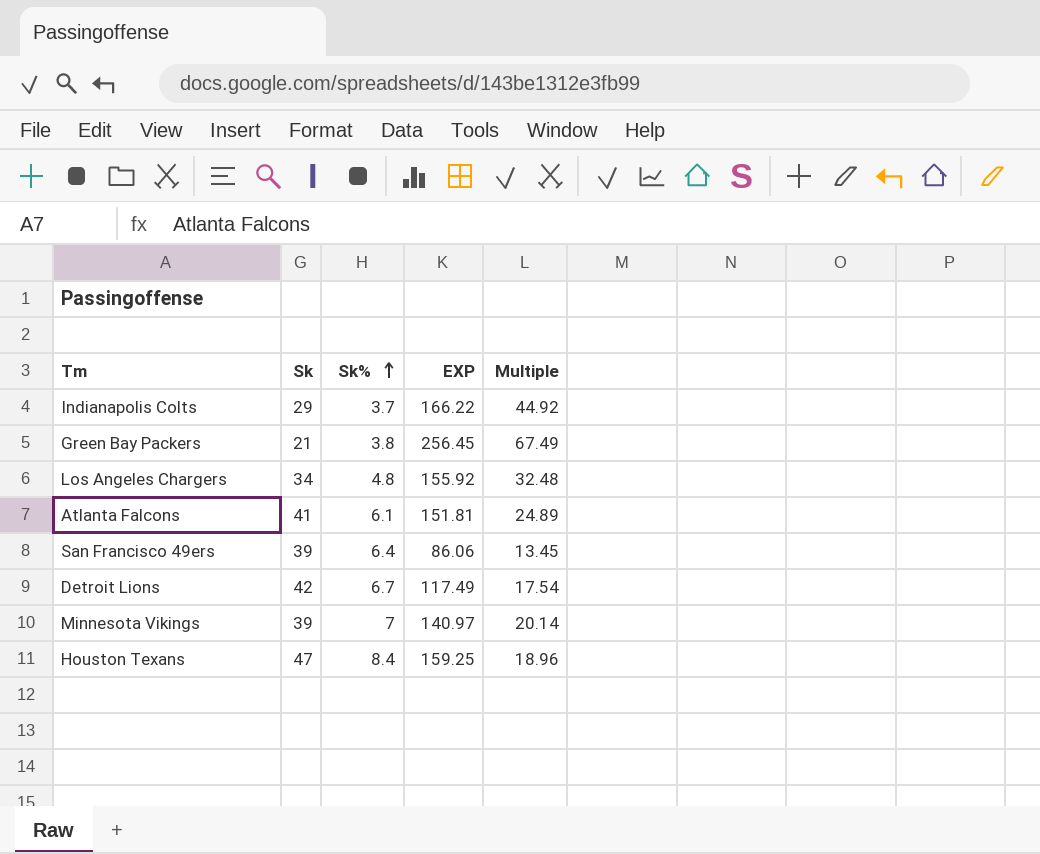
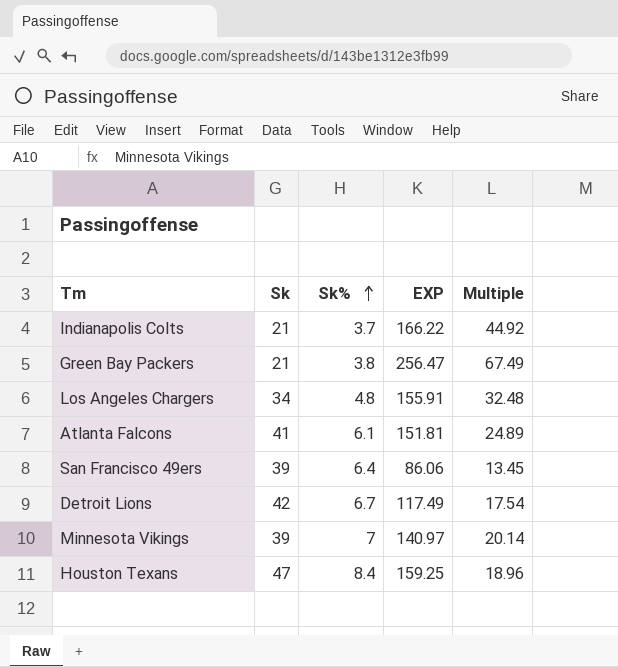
Indianapolis Colts | Sk: 29 -> 21
Green Bay Packers | EXP: 256.45 -> 256.47
Los Angeles Chargers | EXP: 155.92 -> 155.91

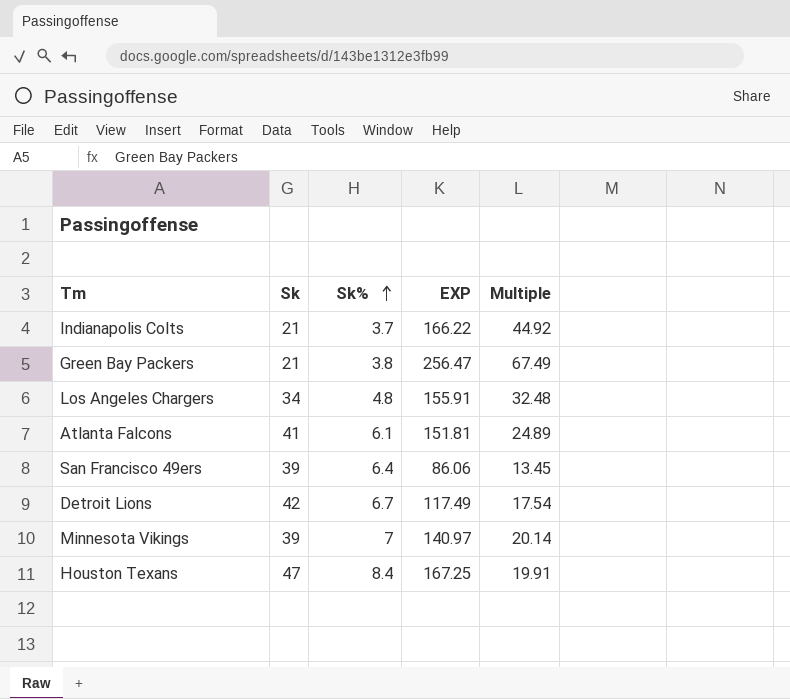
Houston Texans | EXP: 159.25 -> 167.25
Houston Texans | Multiple: 18.96 -> 19.91

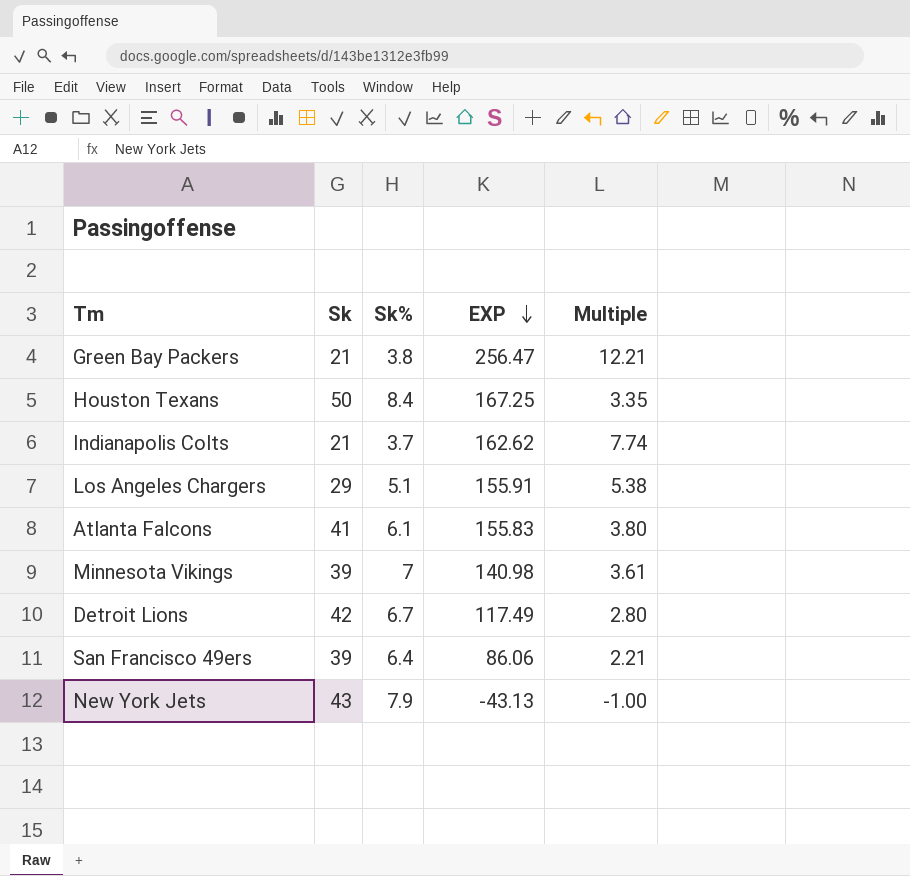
row order: Sk% ascending -> EXP descending
column Multiple | formula: [EXP] / [Sk%] -> [EXP] / [Sk]
Houston Texans | Sk: 47 -> 50
Indianapolis Colts | EXP: 166.22 -> 162.62
Los Angeles Chargers | Sk: 34 -> 29
Los Angeles Chargers | Sk%: 4.8 -> 5.1
Atlanta Falcons | EXP: 151.81 -> 155.83
Minnesota Vikings | EXP: 140.97 -> 140.98
row New York Jets: none -> 43 | 7.9 | -43.13 | -1.00

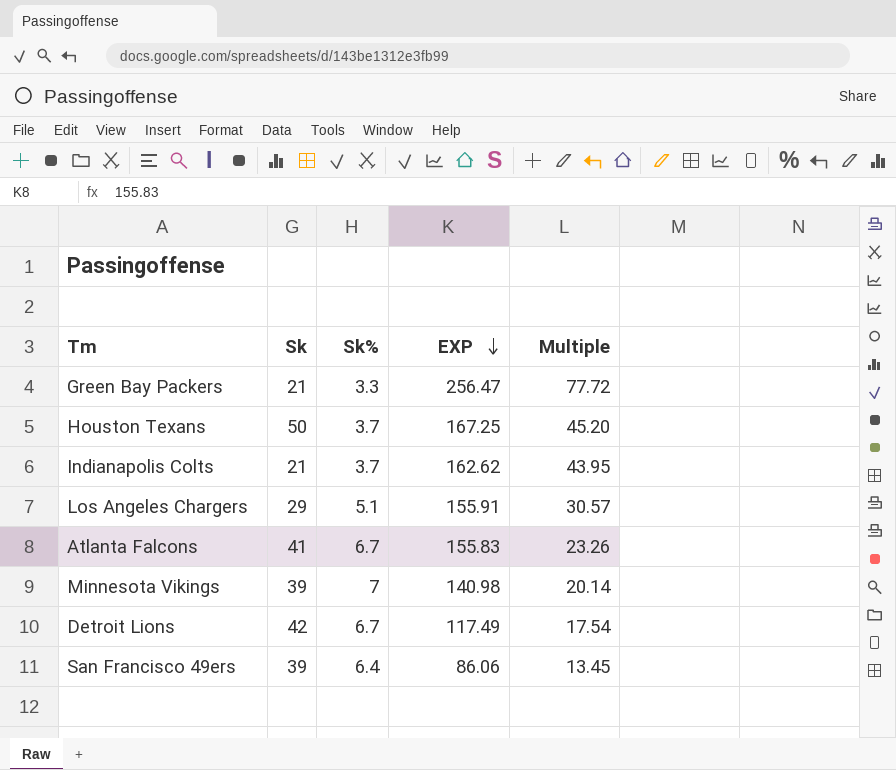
column Multiple | formula: [EXP] / [Sk] -> [EXP] / [Sk%]
row New York Jets: 43 | 7.9 | -43.13 | -1.00 -> none
Green Bay Packers | Sk%: 3.8 -> 3.3
Houston Texans | Sk%: 8.4 -> 3.7
Atlanta Falcons | Sk%: 6.1 -> 6.7

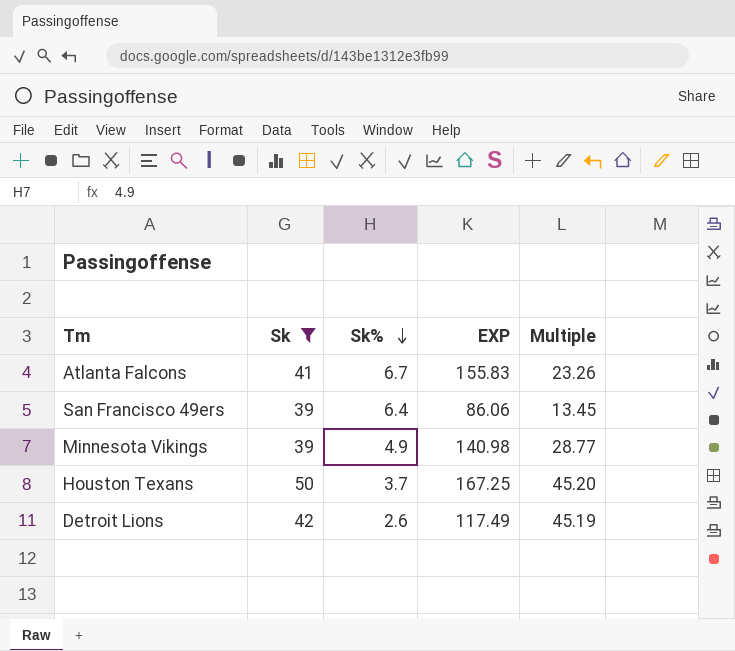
filter: none -> Sk >= 39
row order: EXP descending -> Sk% descending
Minnesota Vikings | Sk%: 7 -> 4.9
Minnesota Vikings | Multiple: 20.14 -> 28.77
Detroit Lions | Sk%: 6.7 -> 2.6
Detroit Lions | Multiple: 17.54 -> 45.19

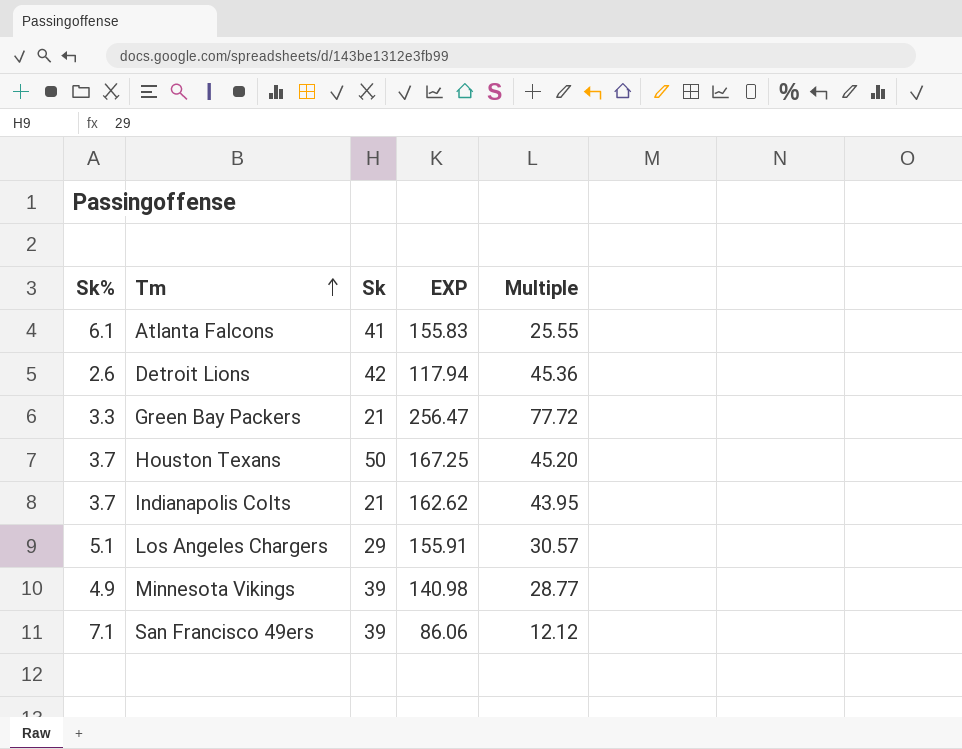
filter: Sk >= 39 -> none
row order: Sk% descending -> Tm ascending
column Sk% | position: 3 -> 1
Atlanta Falcons | Sk%: 6.7 -> 6.1
Atlanta Falcons | Multiple: 23.26 -> 25.55
Detroit Lions | EXP: 117.49 -> 117.94
Detroit Lions | Multiple: 45.19 -> 45.36
San Francisco 49ers | Sk%: 6.4 -> 7.1
San Francisco 49ers | Multiple: 13.45 -> 12.12

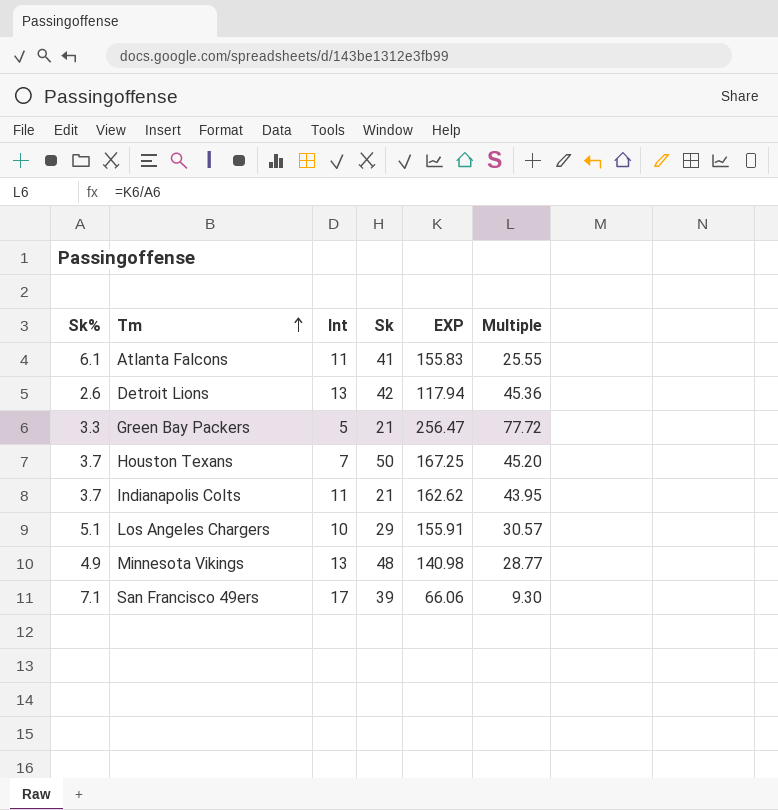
column Int | position: none -> 3
Minnesota Vikings | Sk: 39 -> 48
San Francisco 49ers | EXP: 86.06 -> 66.06
San Francisco 49ers | Multiple: 12.12 -> 9.30

